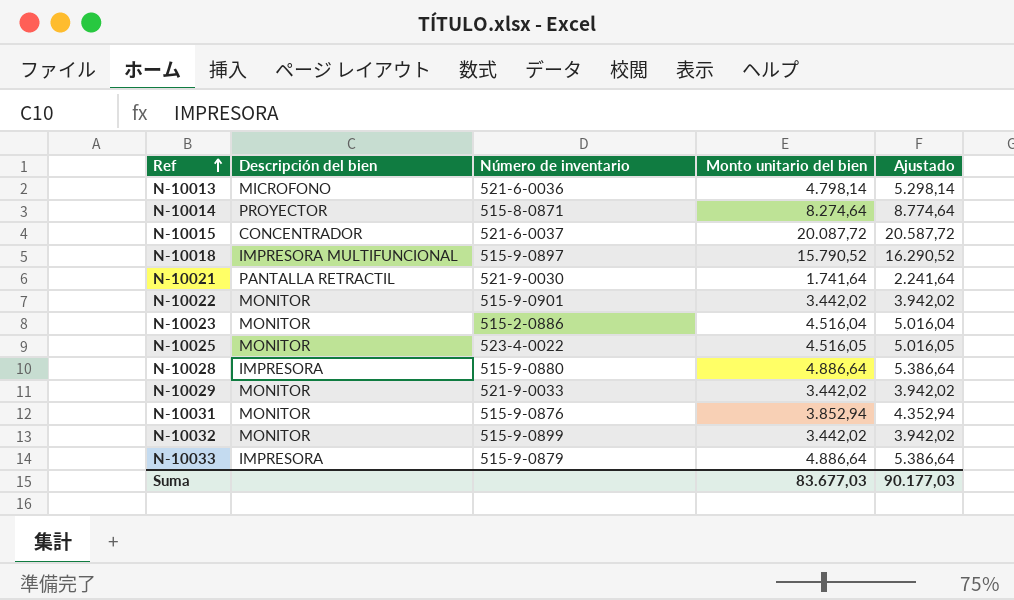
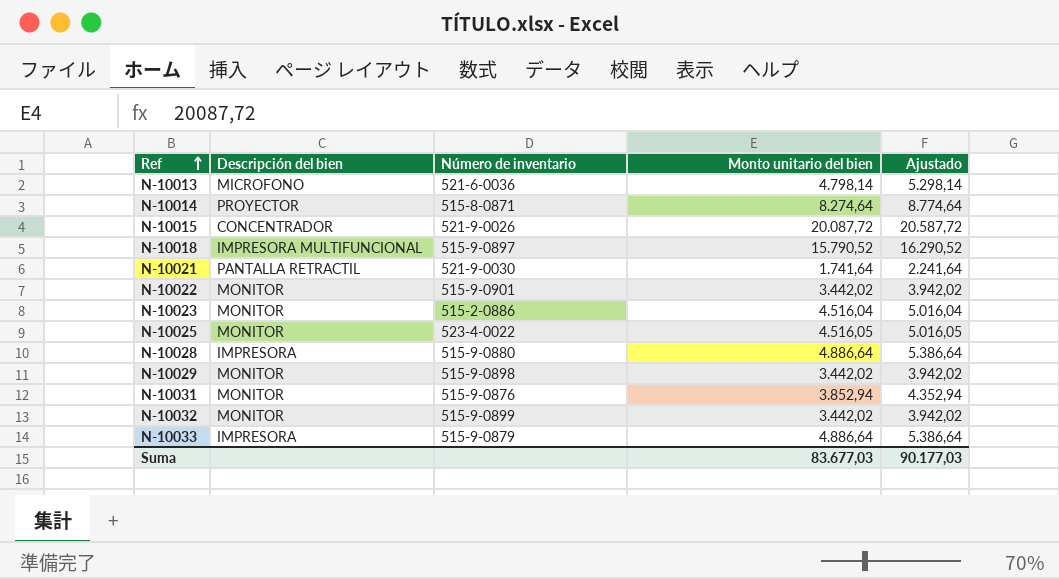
N-10015 | Número de inventario: 521-6-0037 -> 521-9-0026
N-10029 | Número de inventario: 521-9-0033 -> 515-9-0898

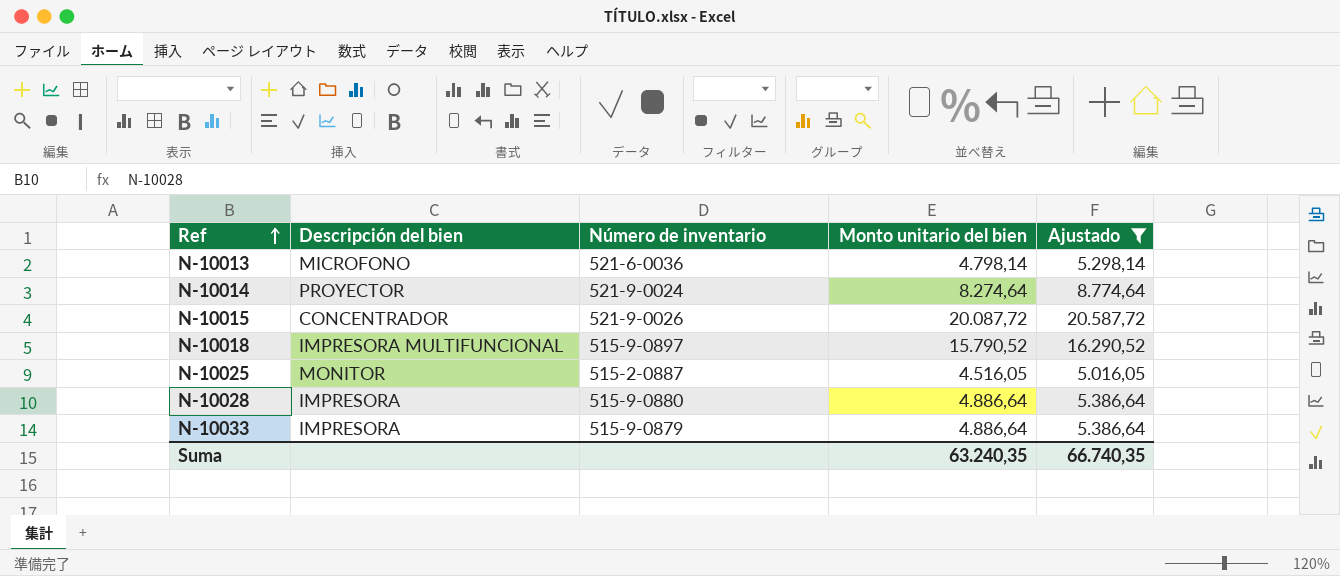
filter: none -> Ajustado >= 5.016,05
N-10014 | Número de inventario: 515-8-0871 -> 521-9-0024
N-10025 | Número de inventario: 523-4-0022 -> 515-2-0887
Suma | Monto unitario del bien: 83.677,03 -> 63.240,35
Suma | Ajustado: 90.177,03 -> 66.740,35

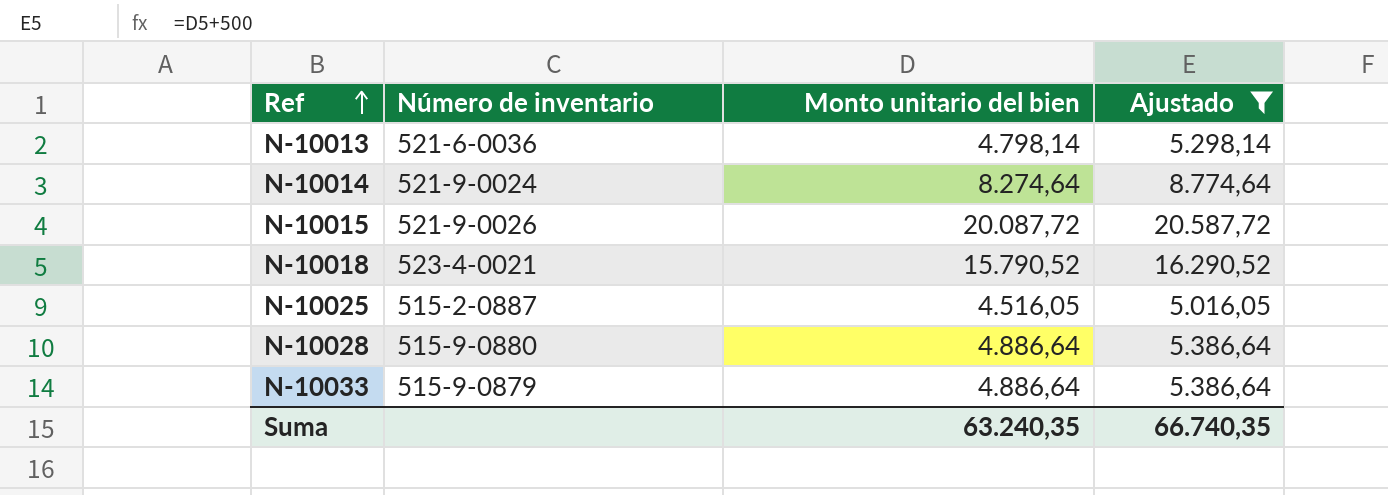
column Descripción del bien | position: 2 -> none
N-10018 | Número de inventario: 515-9-0897 -> 523-4-0021

